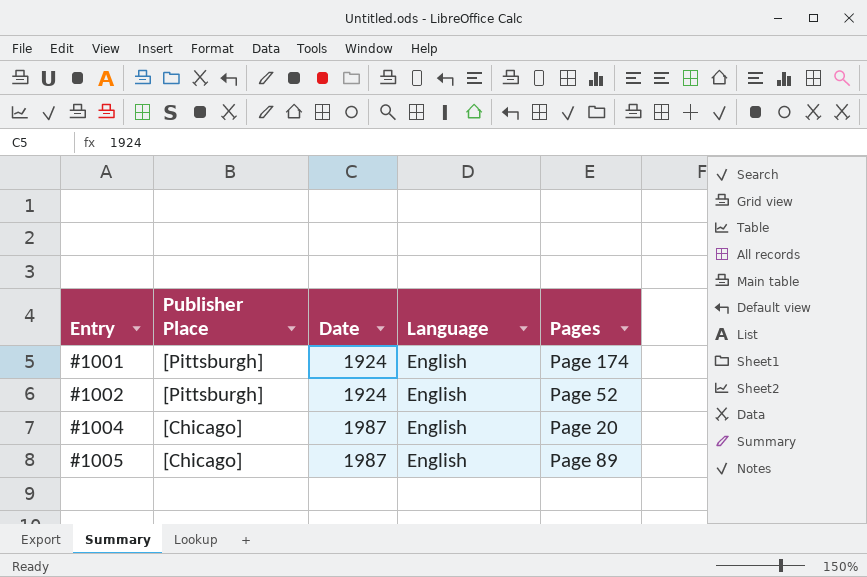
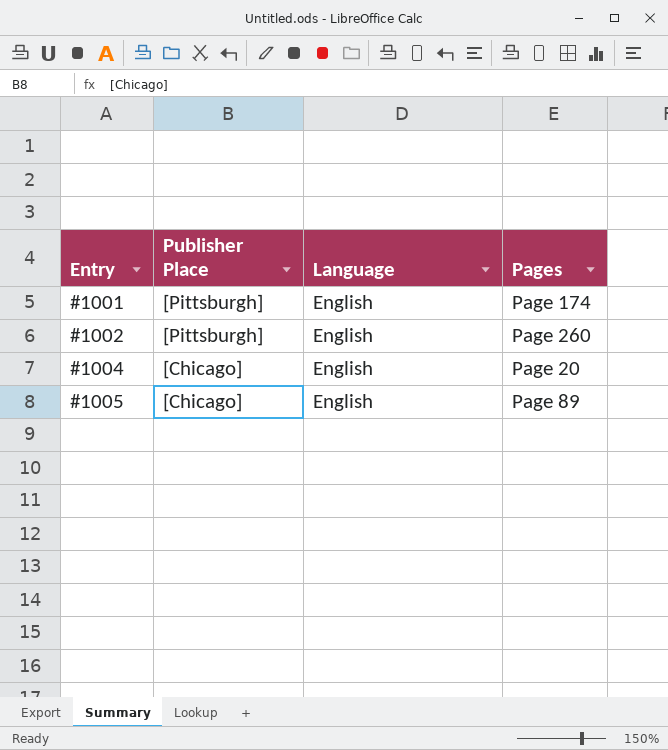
column Date | position: 3 -> none
#1002 | Pages: Page 52 -> Page 260

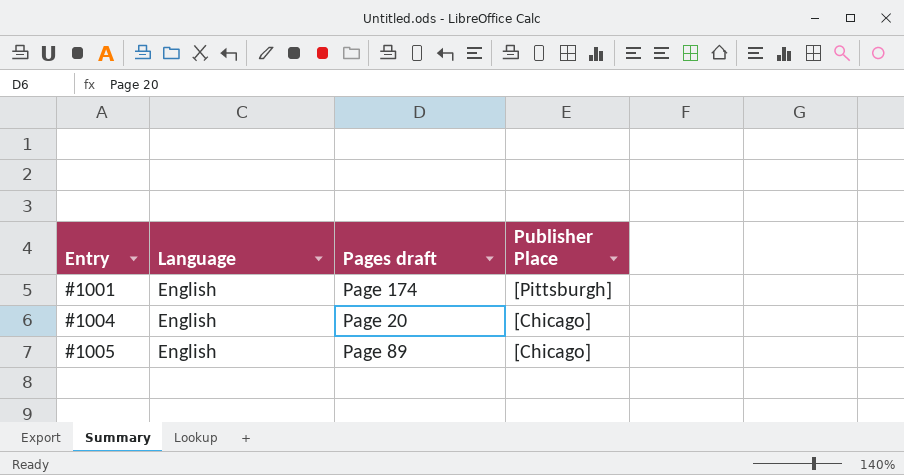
column name: Pages -> Pages draft
column Publisher Place | position: 2 -> 4
row #1002: [Pittsburgh] | English | Page 260 -> none

